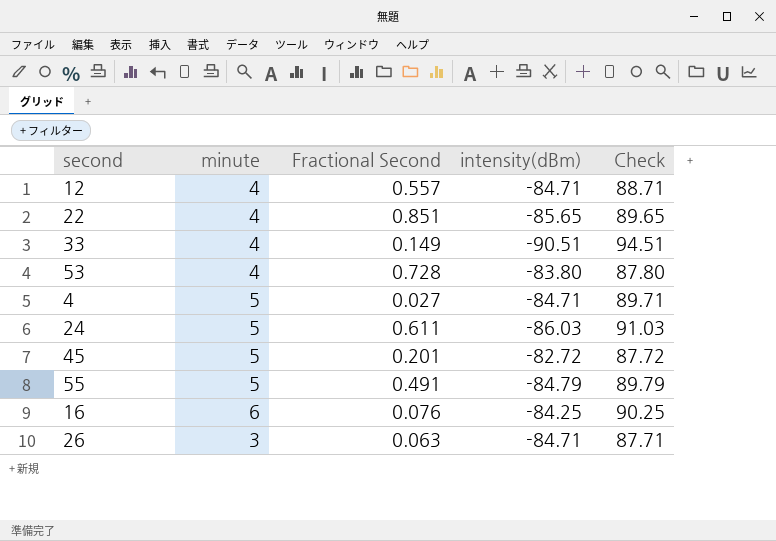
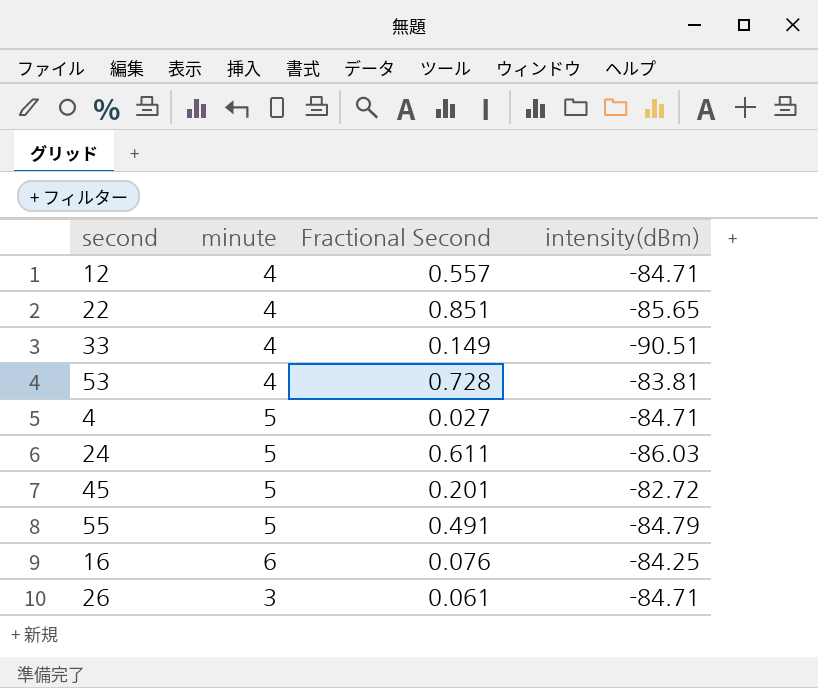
column Check | formula: [minute] - [intensity(dBm)] -> none
53 | intensity(dBm): -83.80 -> -83.81
26 | Fractional Second: 0.063 -> 0.061

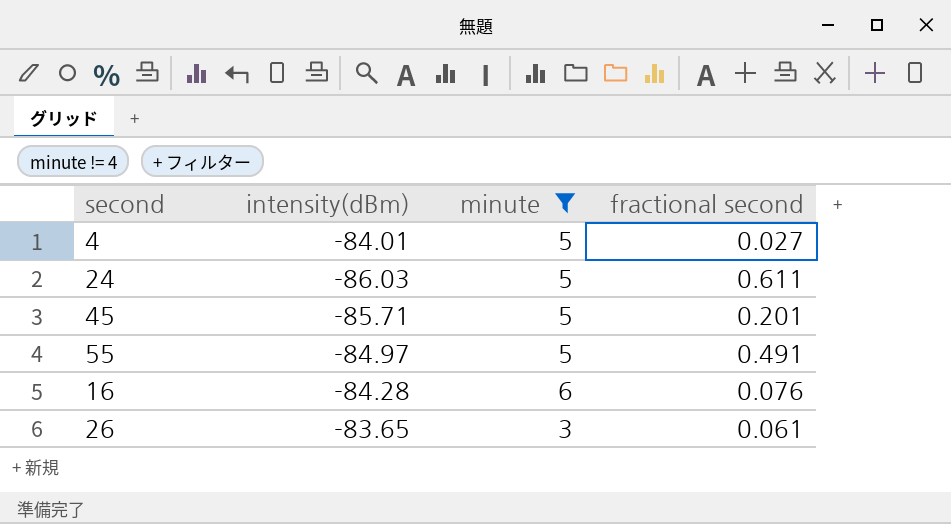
filter: none -> minute != 4
column intensity(dBm) | position: 4 -> 2
column name: Fractional Second -> fractional second
4 | intensity(dBm): -84.71 -> -84.01
45 | intensity(dBm): -82.72 -> -85.71
55 | intensity(dBm): -84.79 -> -84.97
16 | intensity(dBm): -84.25 -> -84.28
26 | intensity(dBm): -84.71 -> -83.65

